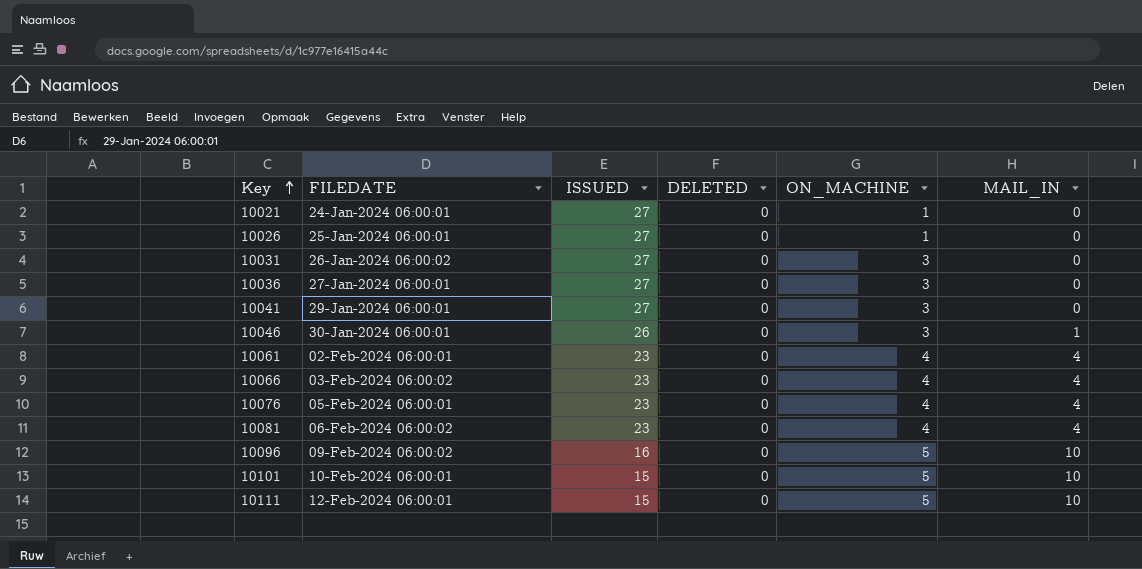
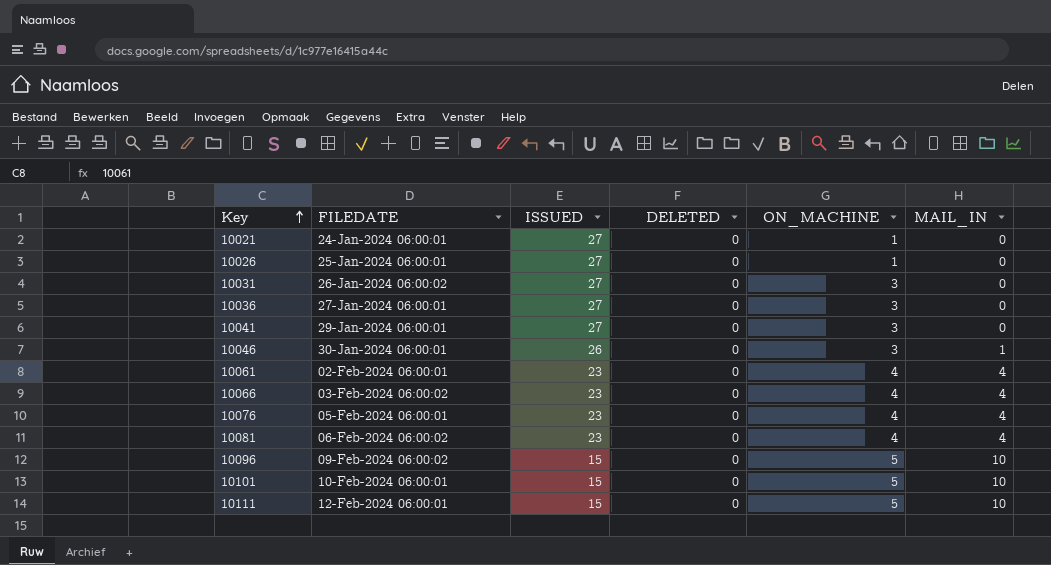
10096 | ISSUED: 16 -> 15

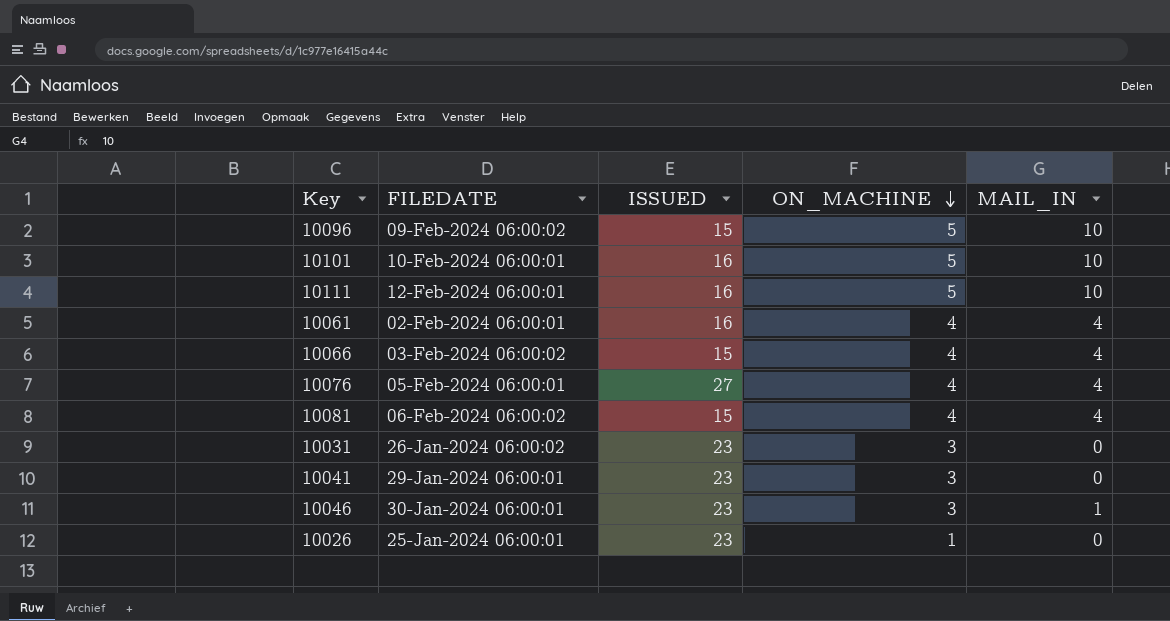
row order: Key ascending -> ON_MACHINE descending
column DELETED | position: 4 -> none
row 10021: 24-Jan-2024 06:00:01 | 27 | 0 | 1 | 0 -> none
row 10036: 27-Jan-2024 06:00:01 | 27 | 0 | 3 | 0 -> none
10101 | ISSUED: 15 -> 16
10111 | ISSUED: 15 -> 16
10061 | ISSUED: 23 -> 16
10066 | ISSUED: 23 -> 15
10076 | ISSUED: 23 -> 27
10081 | ISSUED: 23 -> 15
10031 | ISSUED: 27 -> 23
10041 | ISSUED: 27 -> 23
10046 | ISSUED: 26 -> 23
10026 | ISSUED: 27 -> 23

